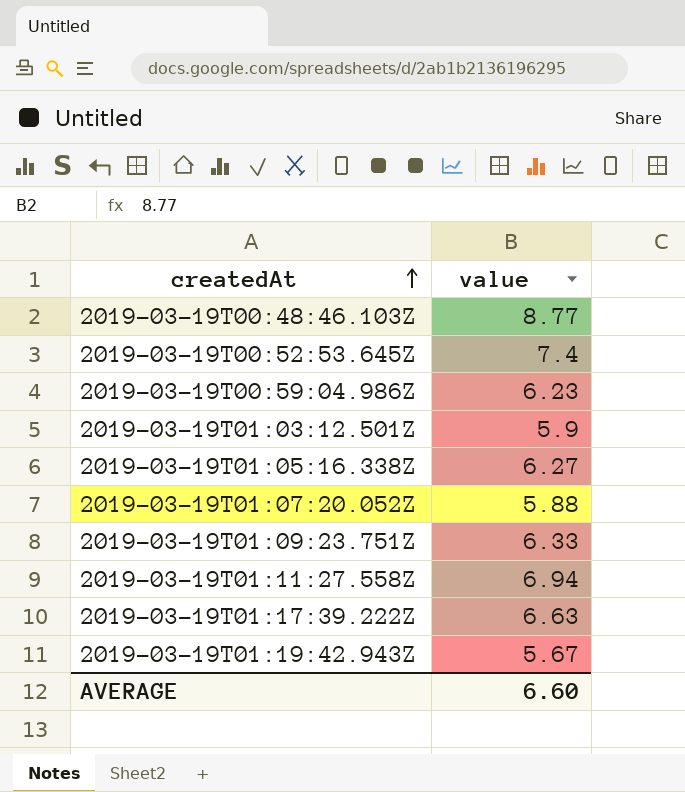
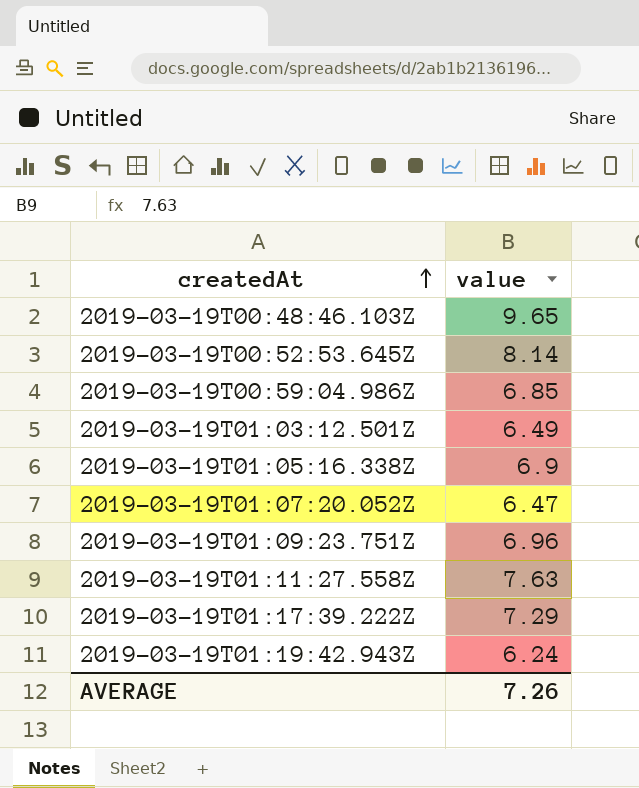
2019-03-19T00:48:46.103Z | value: 8.77 -> 9.65
2019-03-19T00:52:53.645Z | value: 7.4 -> 8.14
2019-03-19T00:59:04.986Z | value: 6.23 -> 6.85
2019-03-19T01:03:12.501Z | value: 5.9 -> 6.49
2019-03-19T01:05:16.338Z | value: 6.27 -> 6.9
2019-03-19T01:07:20.052Z | value: 5.88 -> 6.47
2019-03-19T01:09:23.751Z | value: 6.33 -> 6.96
2019-03-19T01:11:27.558Z | value: 6.94 -> 7.63
2019-03-19T01:17:39.222Z | value: 6.63 -> 7.29
2019-03-19T01:19:42.943Z | value: 5.67 -> 6.24
AVERAGE | value: 6.60 -> 7.26

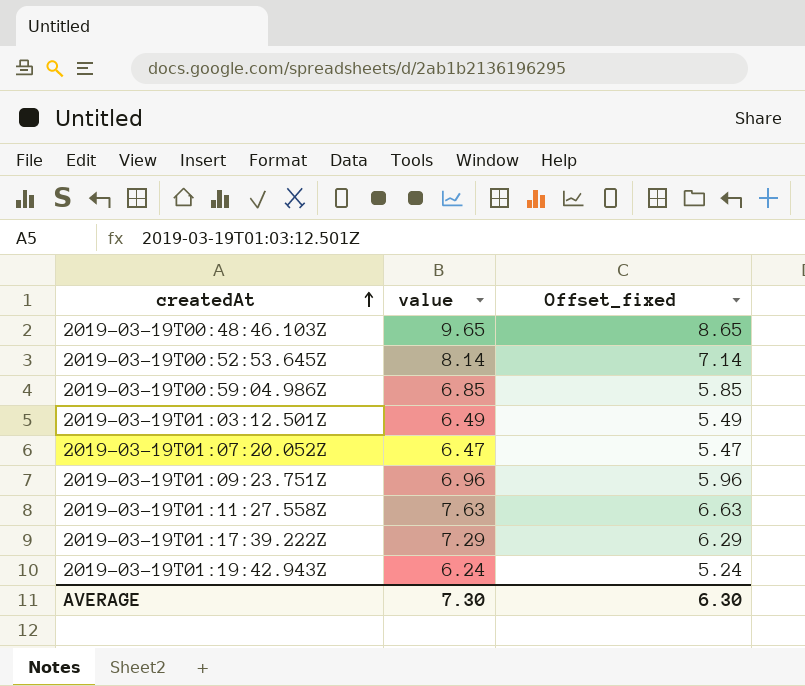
column Offset_fixed | formula: none -> [value] - 1
row 2019-03-19T01:05:16.338Z: 6.9 -> none
AVERAGE | value: 7.26 -> 7.30

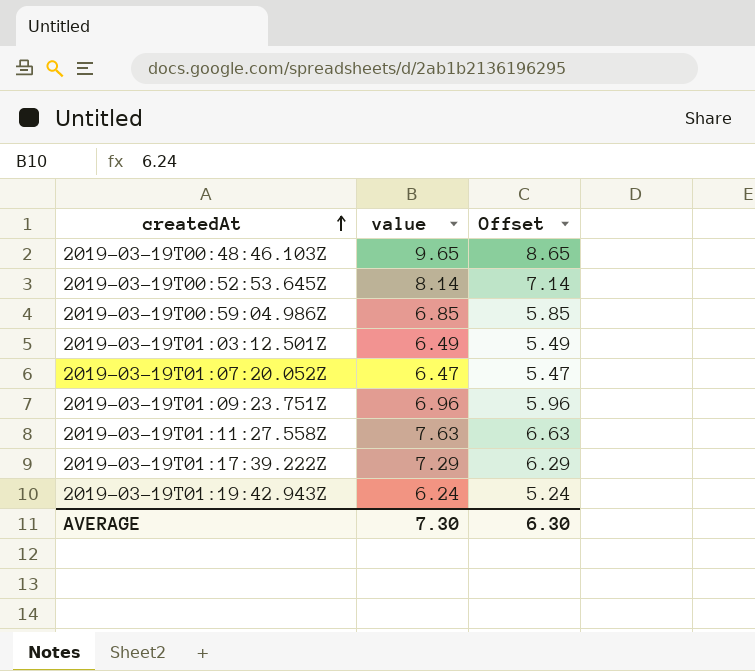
column name: Offset_fixed -> Offset

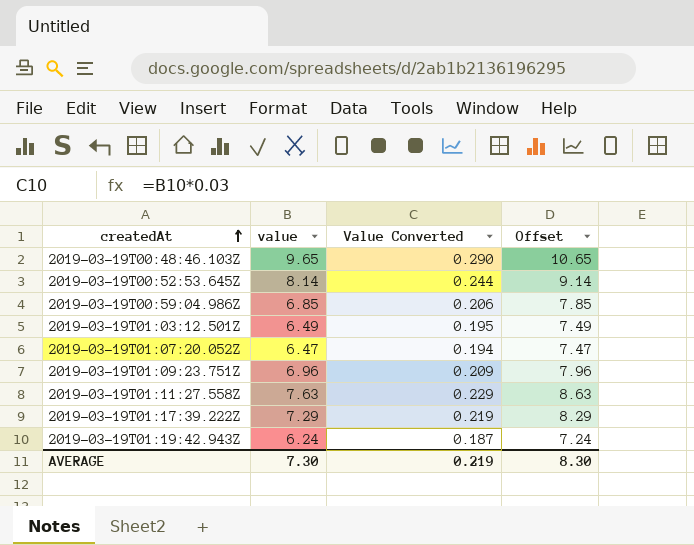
column Value Converted | formula: none -> [value] * 0.03
column Offset | formula: [value] - 1 -> [value] + 1
AVERAGE | Offset: 6.30 -> 8.30

